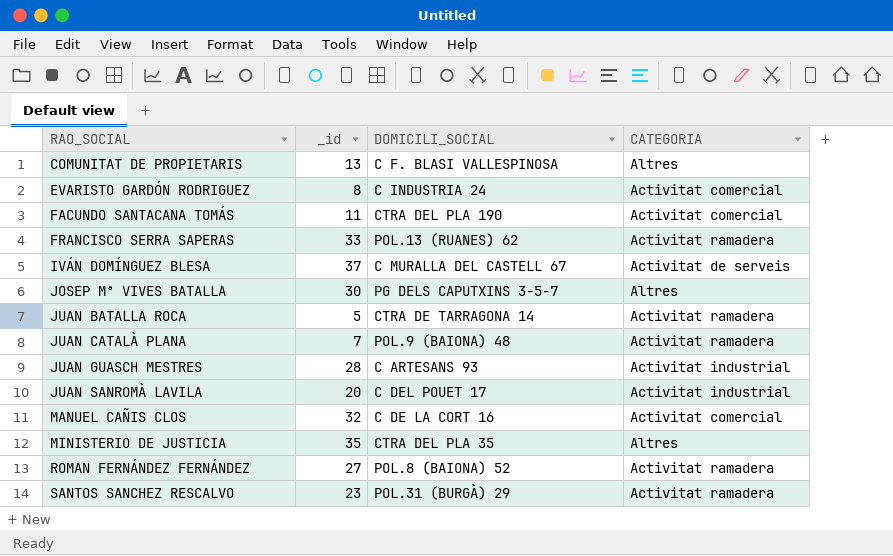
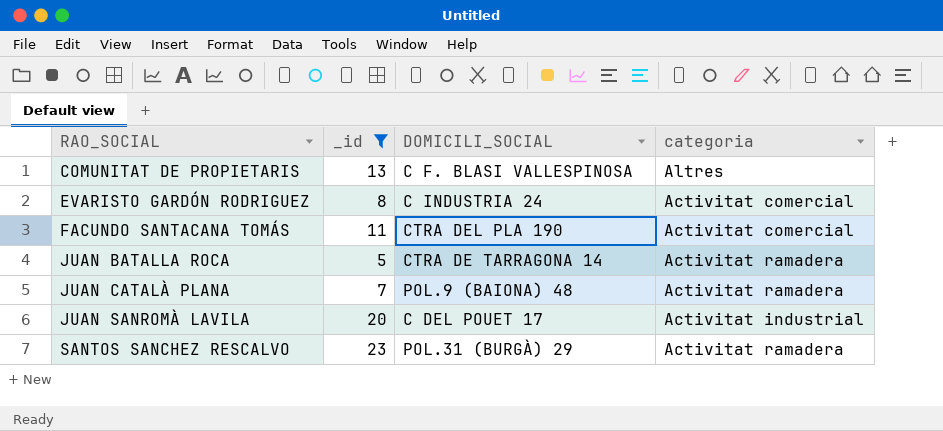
filter: none -> _id <= 23
column name: CATEGORIA -> categoria

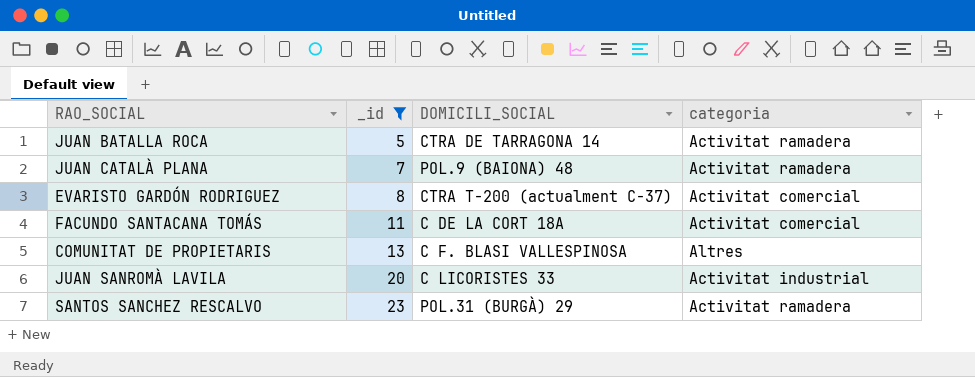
row order: RAO_SOCIAL ascending -> _id ascending
EVARISTO GARDÓN RODRIGUEZ | DOMICILI_SOCIAL: C INDUSTRIA 24 -> CTRA T-200 (actualment C-37)
FACUNDO SANTACANA TOMÁS | DOMICILI_SOCIAL: CTRA DEL PLA 190 -> C DE LA CORT 18A
JUAN SANROMÀ LAVILA | DOMICILI_SOCIAL: C DEL POUET 17 -> C LICORISTES 33

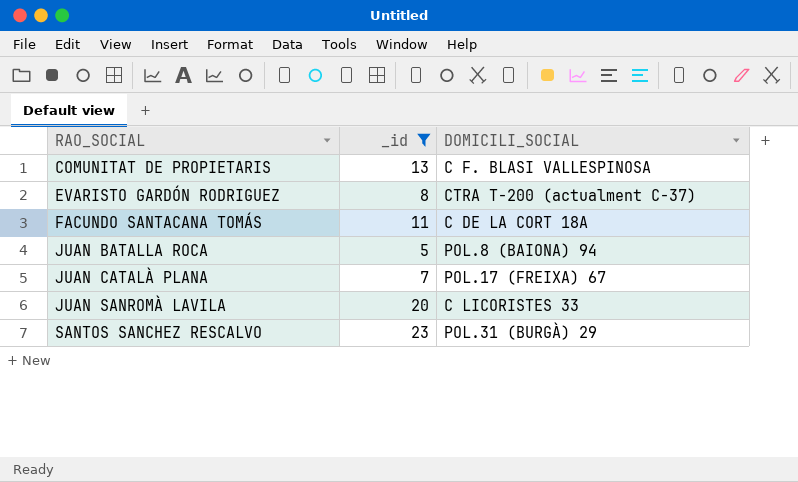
row order: _id ascending -> RAO_SOCIAL ascending
column categoria | position: 4 -> none
JUAN BATALLA ROCA | DOMICILI_SOCIAL: CTRA DE TARRAGONA 14 -> POL.8 (BAIONA) 94
JUAN CATALÀ PLANA | DOMICILI_SOCIAL: POL.9 (BAIONA) 48 -> POL.17 (FREIXA) 67

